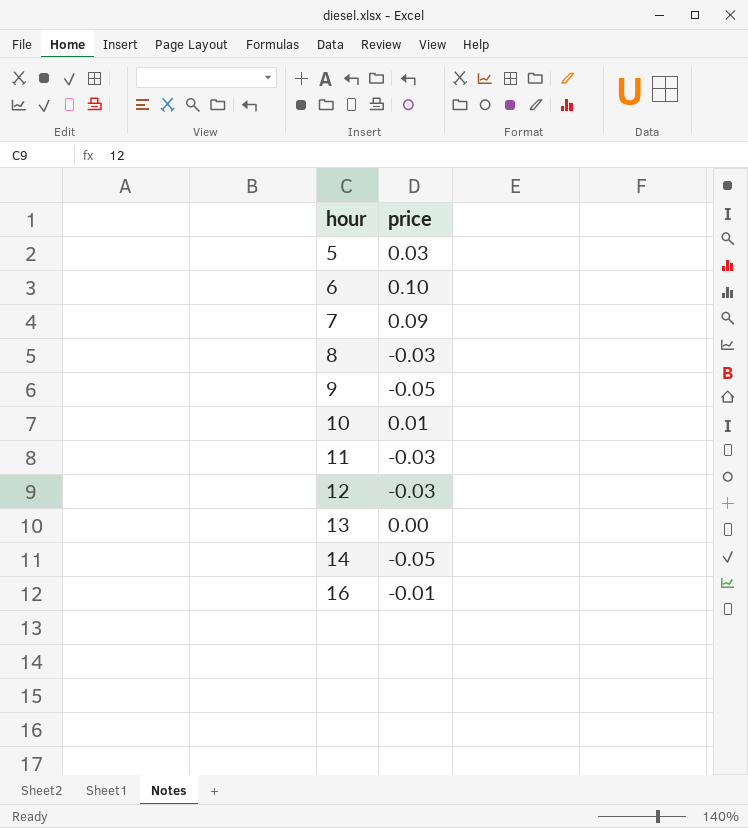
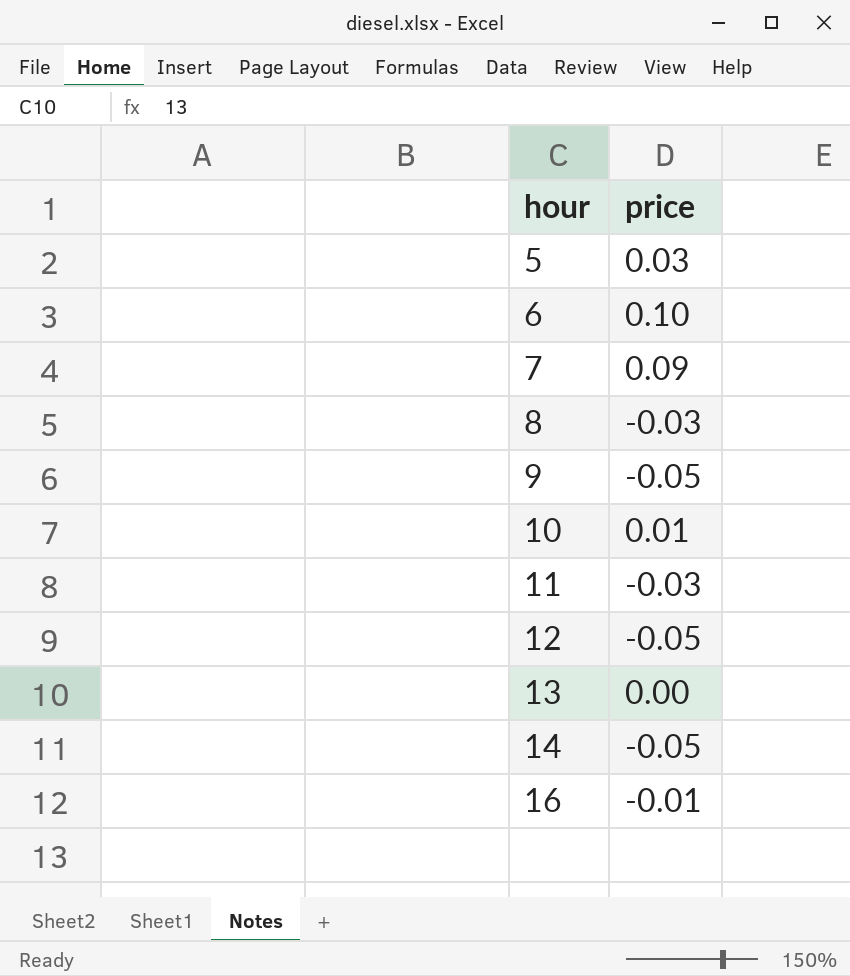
12 | price: -0.03 -> -0.05

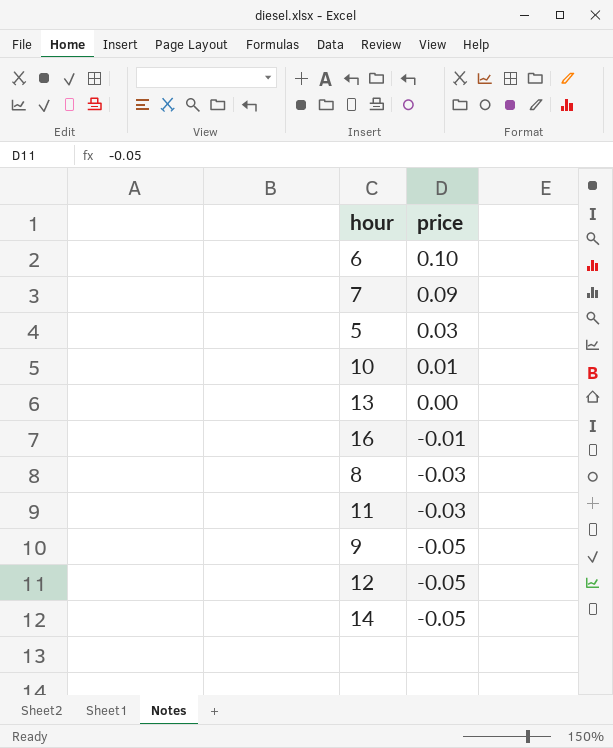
row order: hour ascending -> price descending

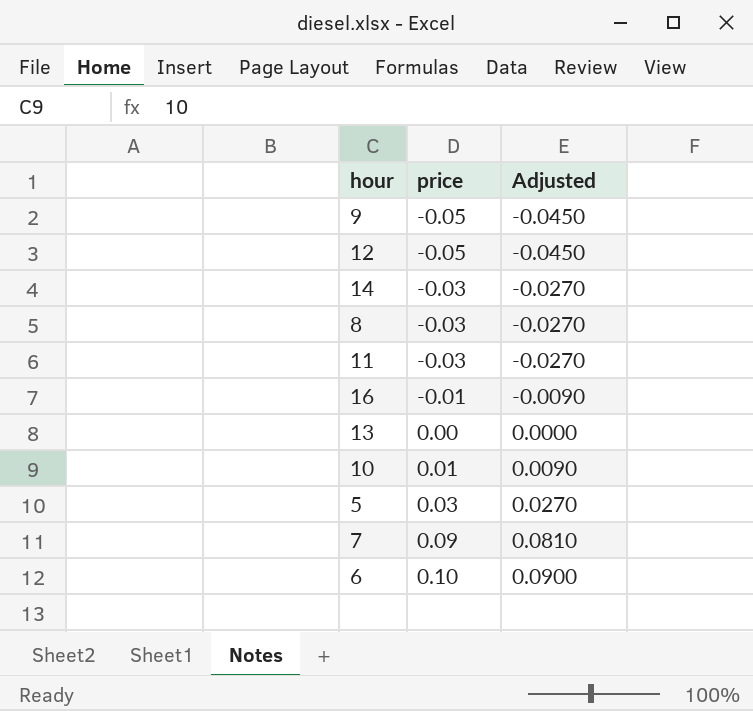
row order: price descending -> price ascending
column Adjusted | formula: none -> [price] * 0.9
14 | price: -0.05 -> -0.03

